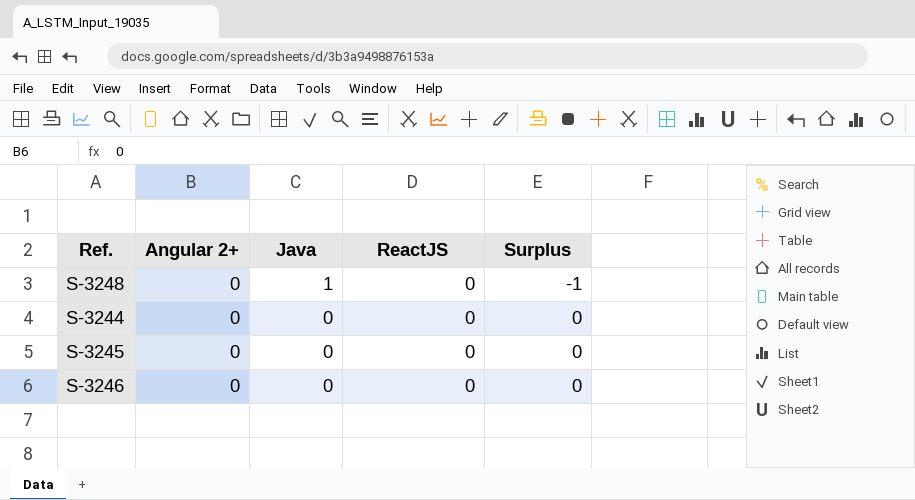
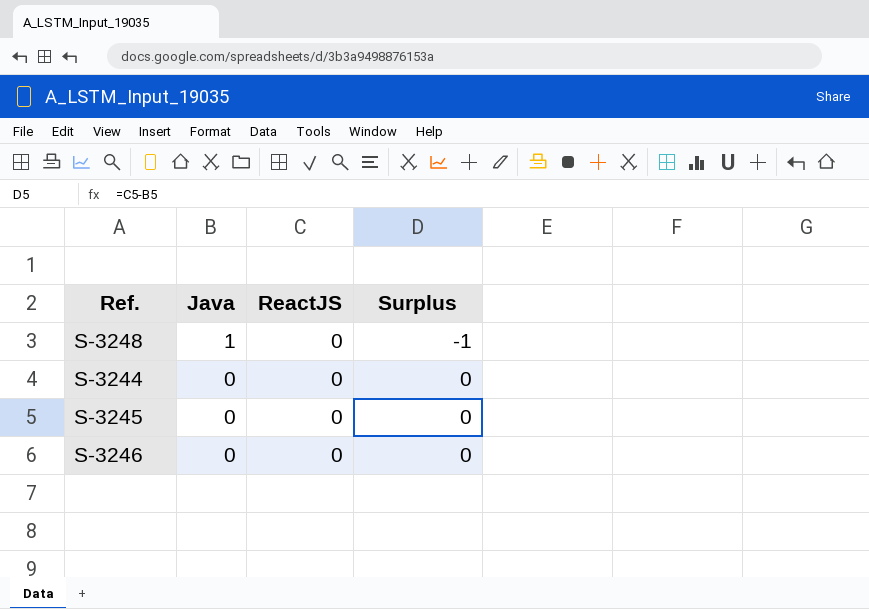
column Angular 2+ | position: 2 -> none

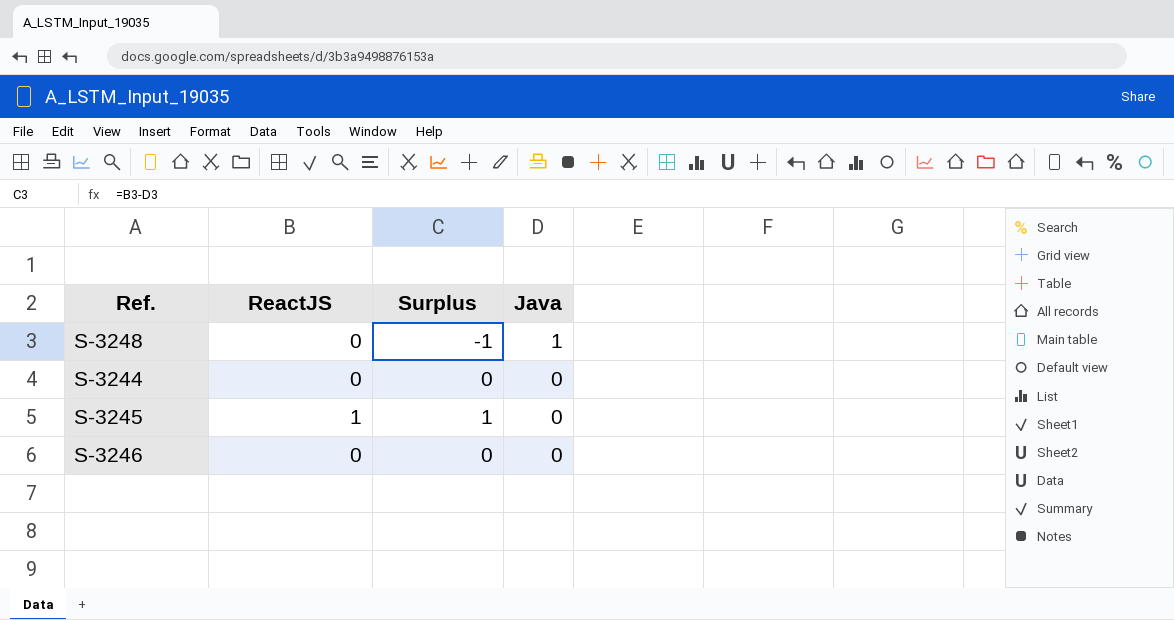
column Java | position: 2 -> 4
S-3245 | ReactJS: 0 -> 1
S-3245 | Surplus: 0 -> 1

